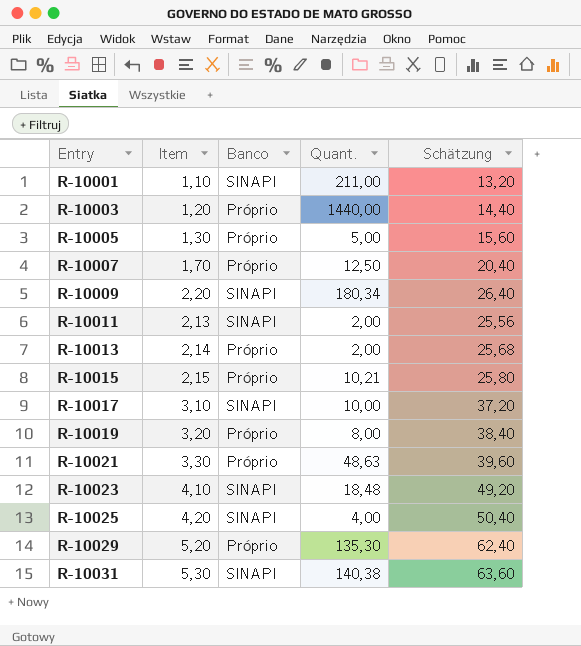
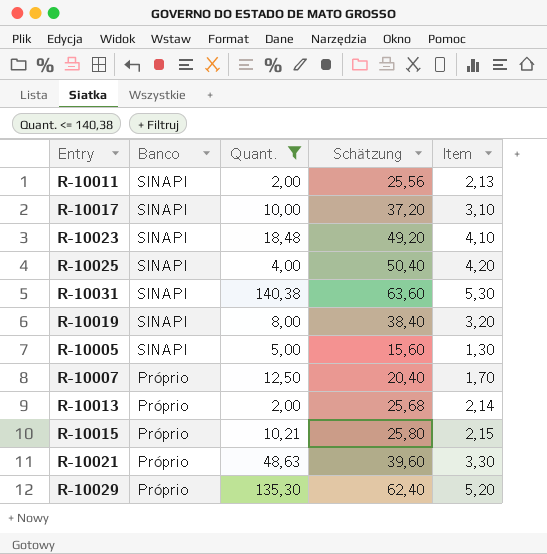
filter: none -> Quant. <= 140,38
row order: Entry ascending -> Banco descending
column Item | position: 2 -> 5
R-10019 | Banco: Próprio -> SINAPI
R-10005 | Banco: Próprio -> SINAPI

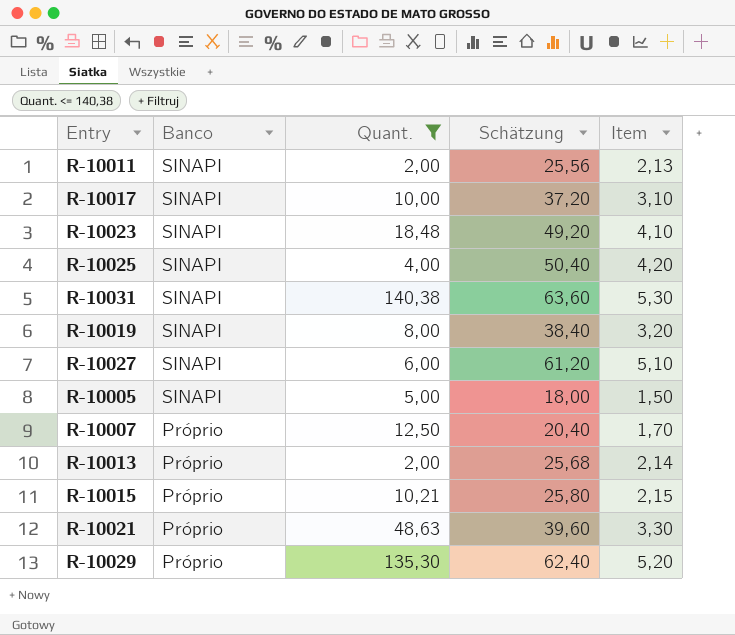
row R-10027: none -> SINAPI | 6,00 | 61,20 | 5,10
R-10005 | Schätzung: 15,60 -> 18,00
R-10005 | Item: 1,30 -> 1,50

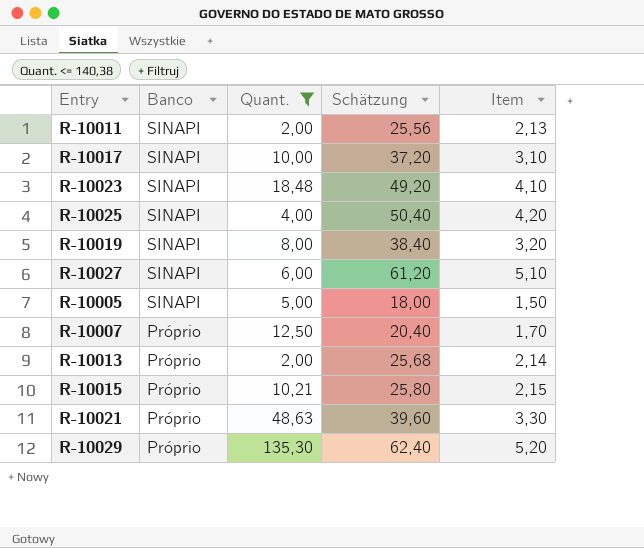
row R-10031: SINAPI | 140,38 | 63,60 | 5,30 -> none

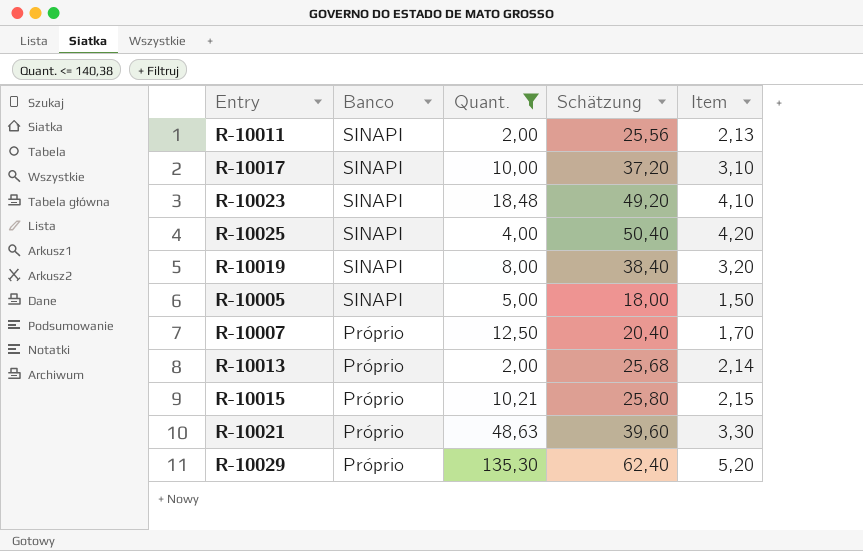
row R-10027: SINAPI | 6,00 | 61,20 | 5,10 -> none

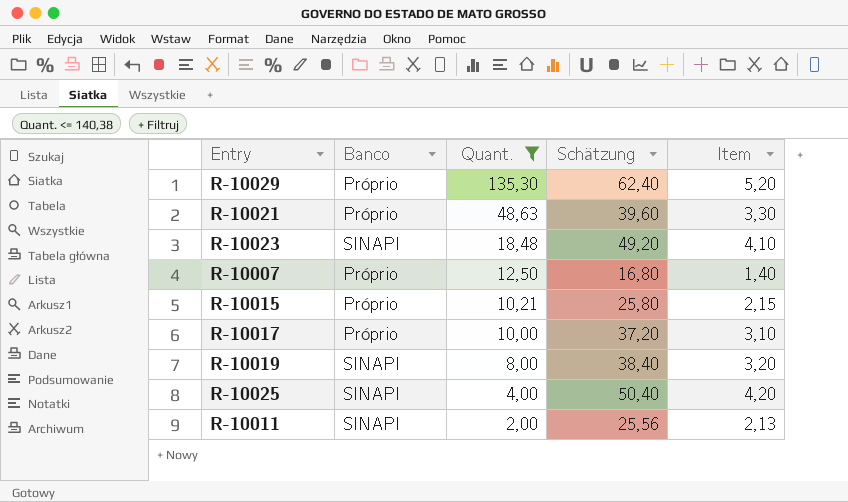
row order: Banco descending -> Quant. descending
row R-10005: SINAPI | 5,00 | 18,00 | 1,50 -> none
row R-10013: Próprio | 2,00 | 25,68 | 2,14 -> none
R-10007 | Schätzung: 20,40 -> 16,80
R-10007 | Item: 1,70 -> 1,40
R-10017 | Banco: SINAPI -> Próprio

